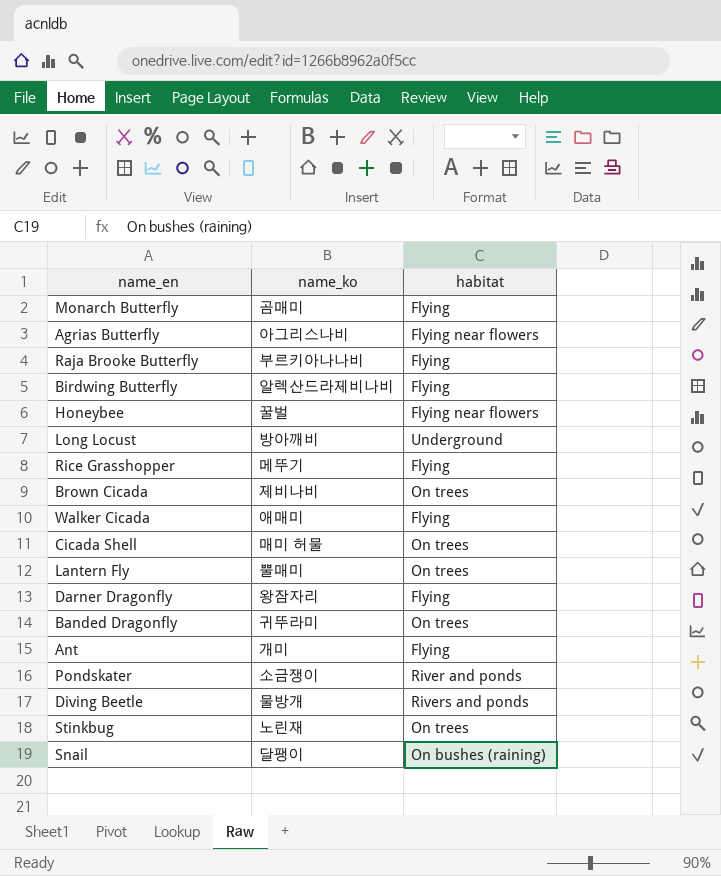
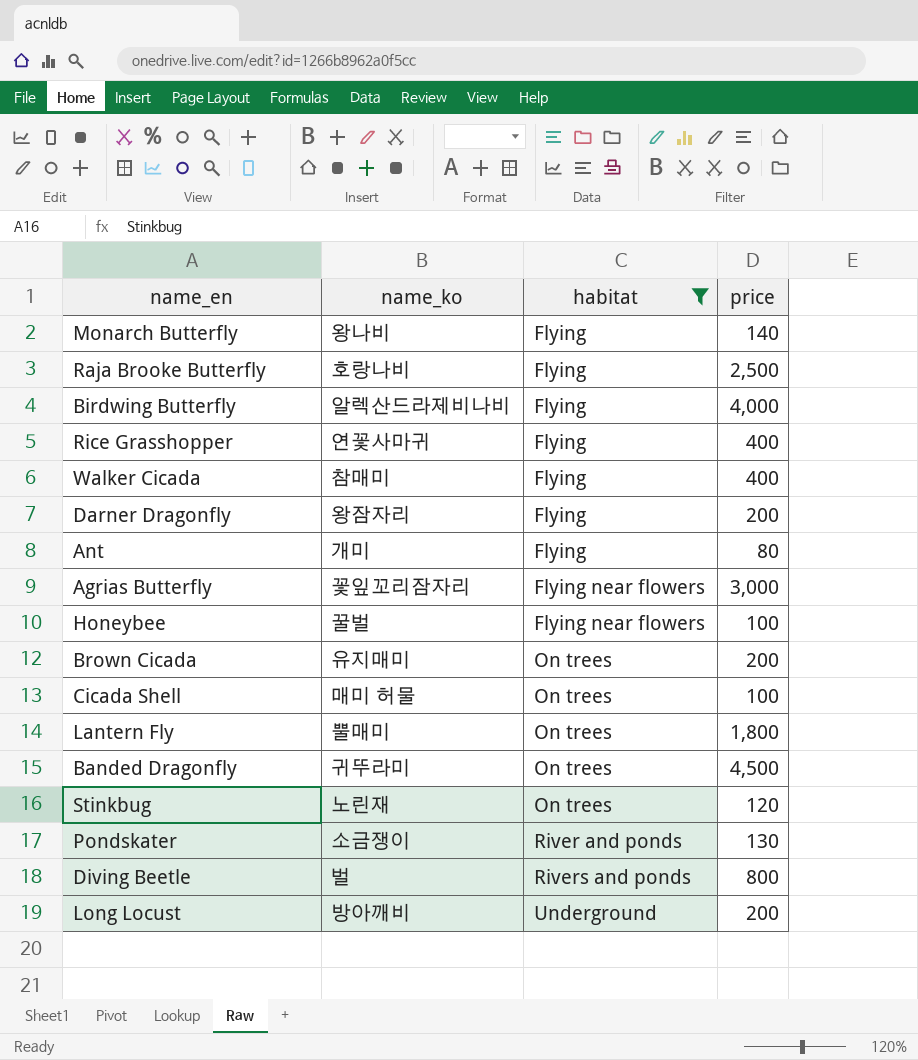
filter: none -> habitat != On bushes (raining)
row order: none -> habitat ascending
column price | position: none -> 4
Monarch Butterfly | name_ko: 곰매미 -> 왕나비
Raja Brooke Butterfly | name_ko: 부르키아나나비 -> 호랑나비
Rice Grasshopper | name_ko: 메뚜기 -> 연꽃사마귀
Walker Cicada | name_ko: 애매미 -> 참매미
Agrias Butterfly | name_ko: 아그리스나비 -> 꽃잎꼬리잠자리
Brown Cicada | name_ko: 제비나비 -> 유지매미
Diving Beetle | name_ko: 물방개 -> 벌

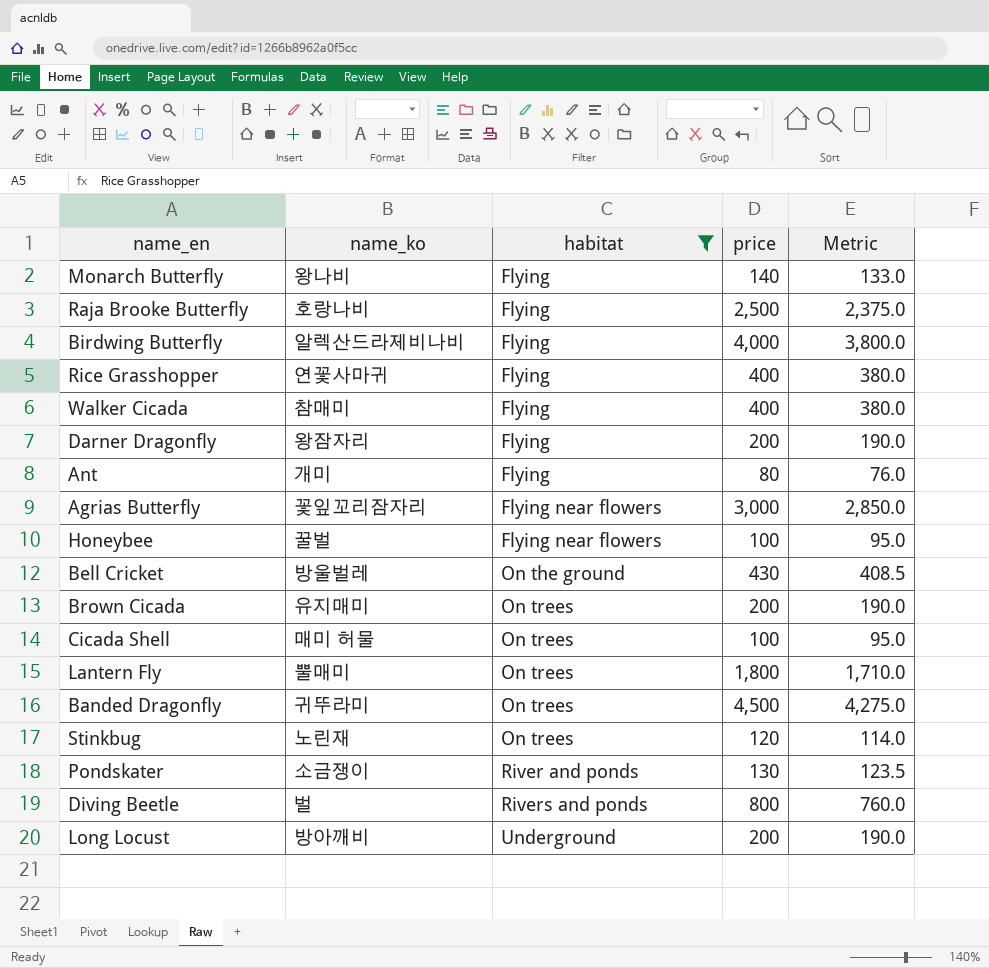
column Metric | formula: none -> [price] * 0.95
row Bell Cricket: none -> 방울벌레 | On the ground | 430 | 408.5

